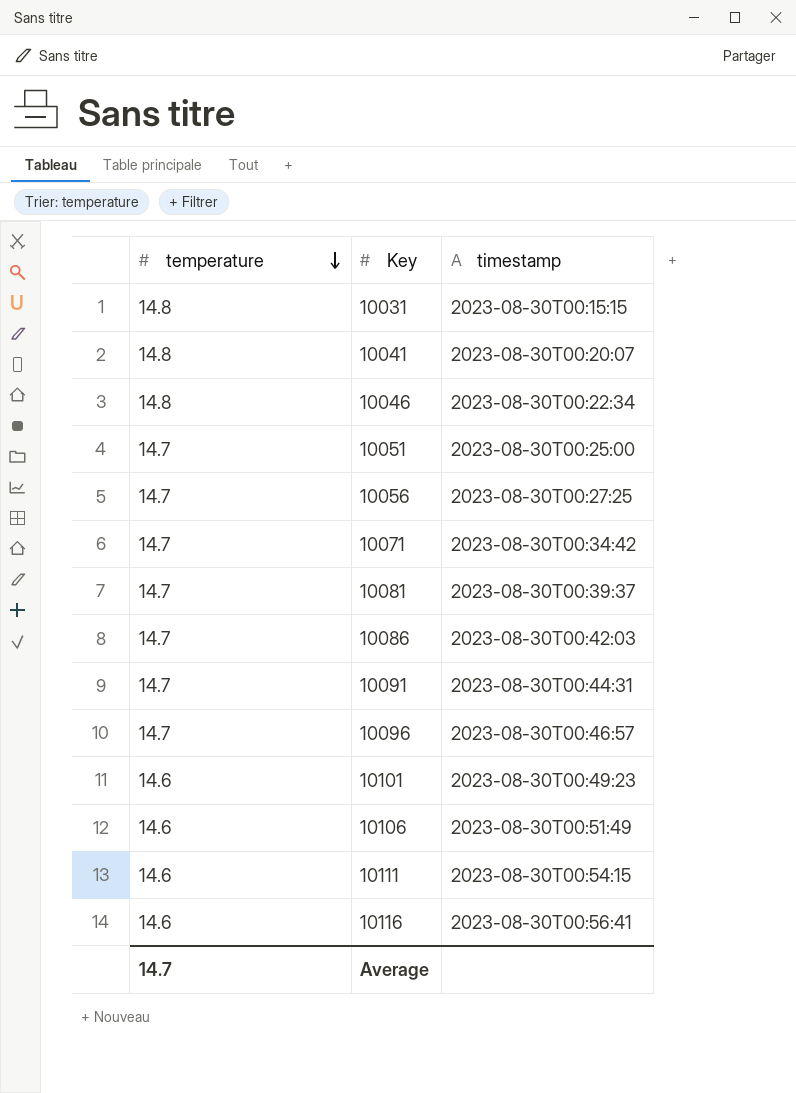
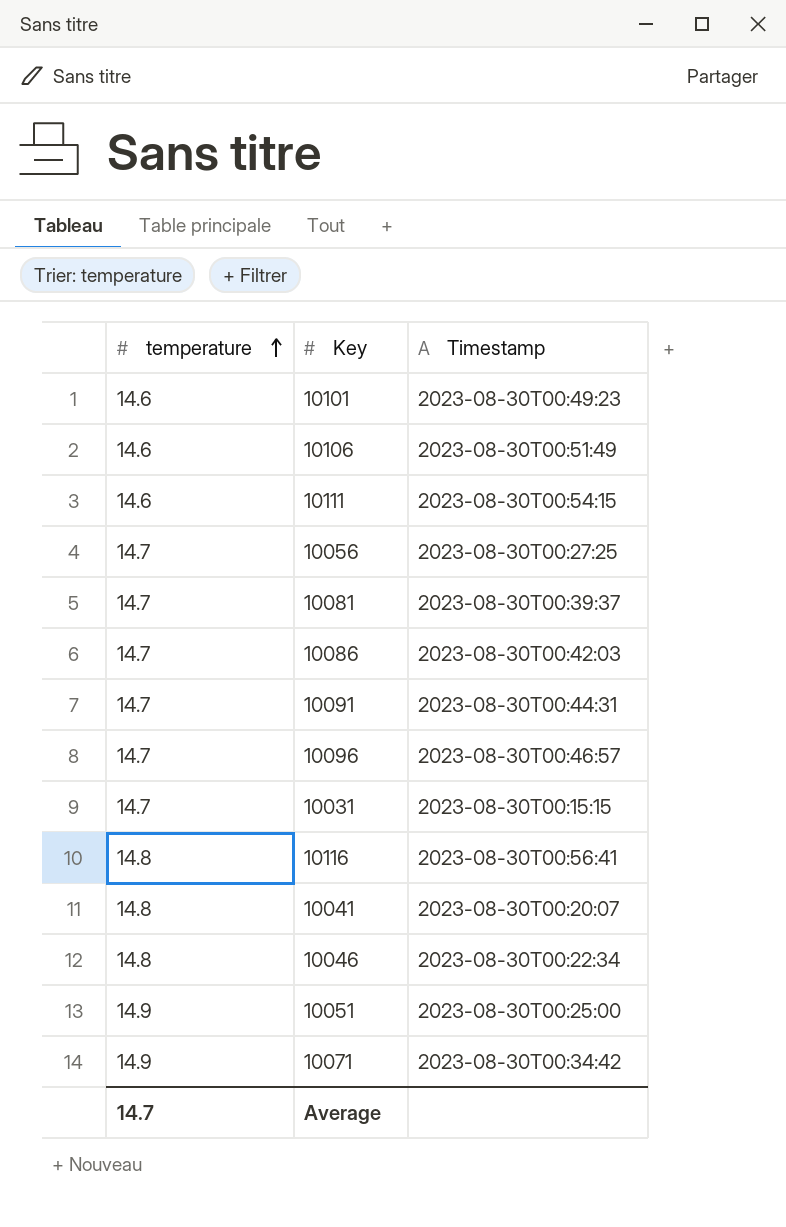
row order: temperature descending -> temperature ascending
column name: timestamp -> Timestamp
10031 | temperature: 14.8 -> 14.7
10116 | temperature: 14.6 -> 14.8
10051 | temperature: 14.7 -> 14.9
10071 | temperature: 14.7 -> 14.9

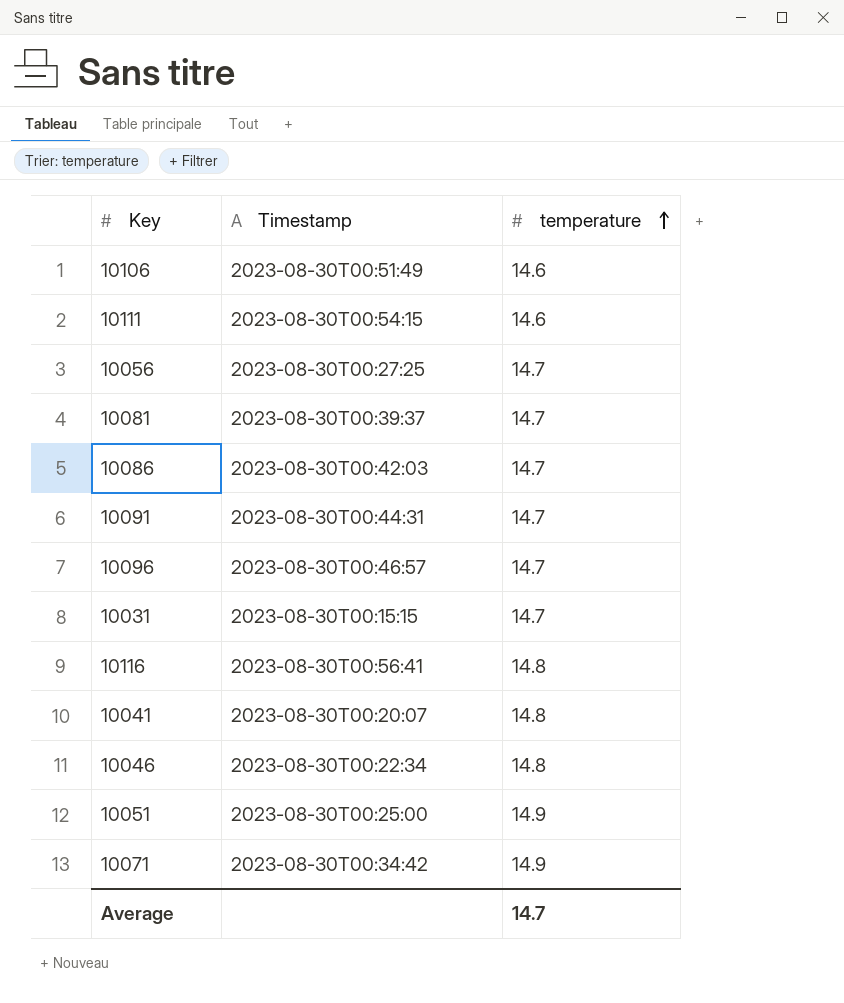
column temperature | position: 1 -> 3
row 10101: 14.6 | 2023-08-30T00:49:23 -> none

